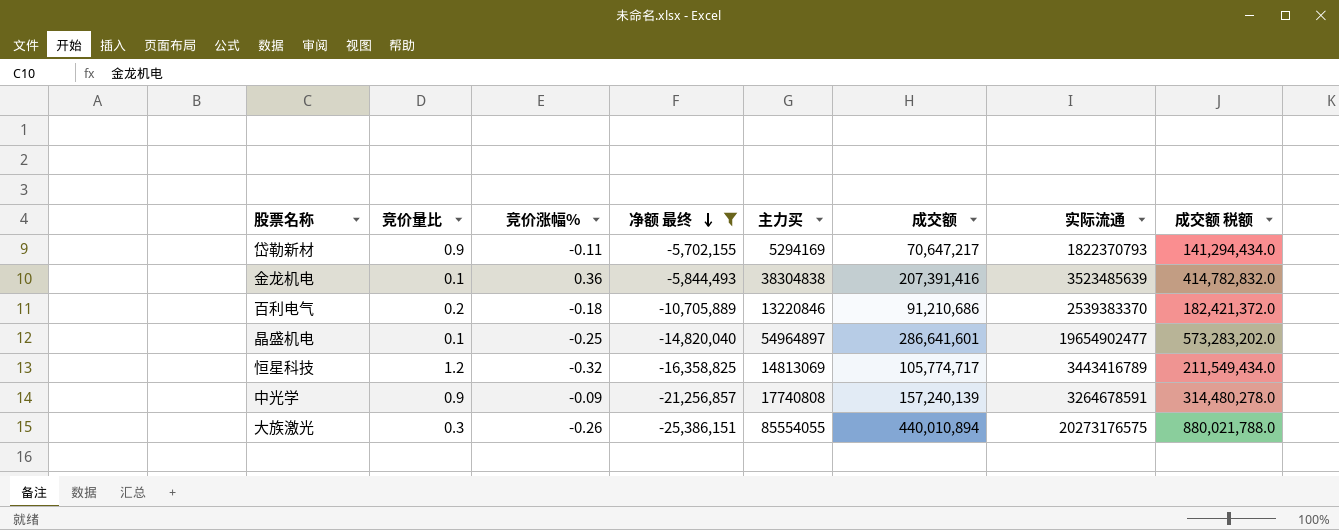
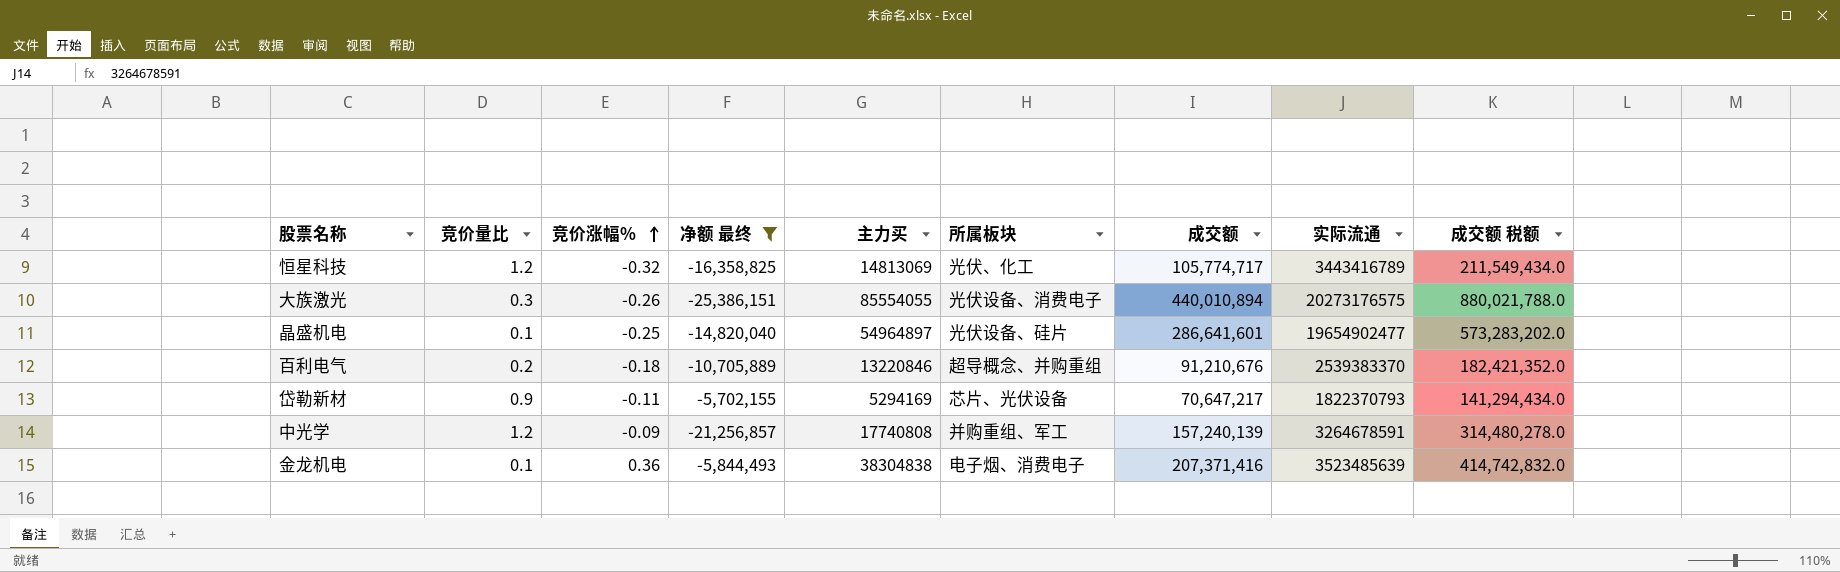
row order: 净额 最终 descending -> 竞价涨幅% ascending
column 所属板块 | position: none -> 6
百利电气 | 成交额: 91,210,686 -> 91,210,676
百利电气 | 成交额 税额: 182,421,372.0 -> 182,421,352.0
中光学 | 竞价量比: 0.9 -> 1.2
金龙机电 | 成交额: 207,391,416 -> 207,371,416
金龙机电 | 成交额 税额: 414,782,832.0 -> 414,742,832.0

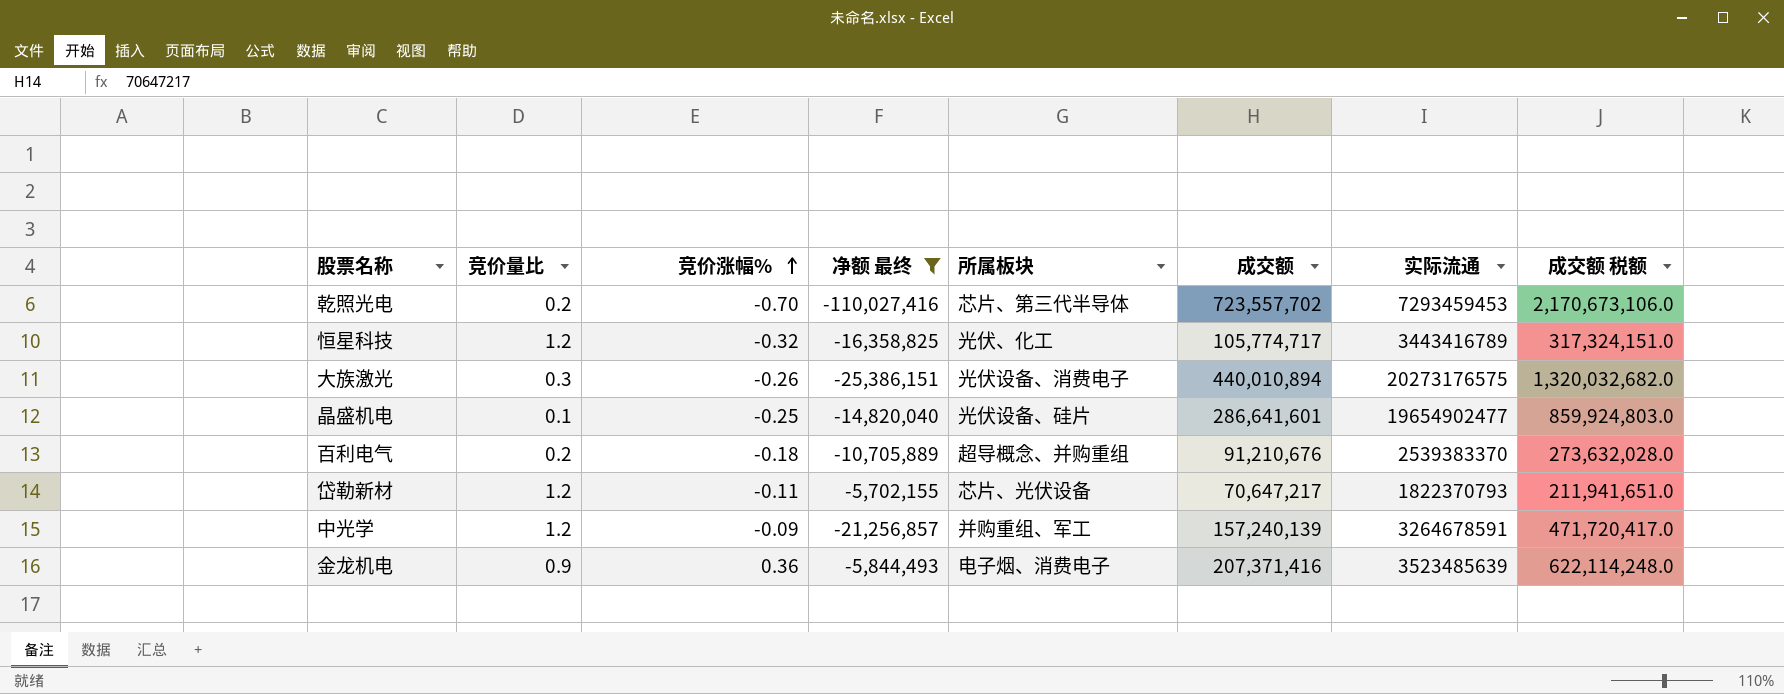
column 主力买 | position: 5 -> none
column 成交额 税额 | formula: [成交额] * 2 -> [成交额] * 3
row 乾照光电: none -> 0.2 | -0.70 | -110,027,416 | 芯片、第三代半导体 | 723,557,702 | 7293459453 | 2,170,673,106.0
岱勒新材 | 竞价量比: 0.9 -> 1.2
金龙机电 | 竞价量比: 0.1 -> 0.9

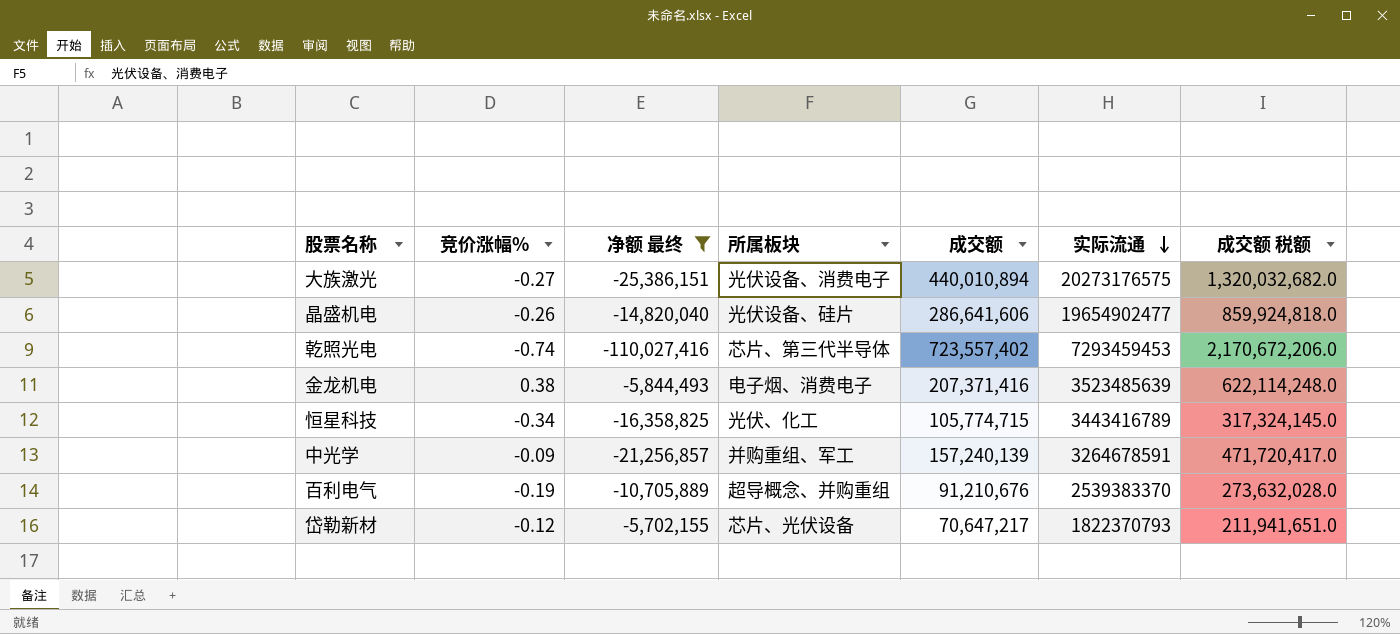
row order: 竞价涨幅% ascending -> 实际流通 descending
column 竞价量比 | position: 2 -> none
大族激光 | 竞价涨幅%: -0.26 -> -0.27
晶盛机电 | 竞价涨幅%: -0.25 -> -0.26
晶盛机电 | 成交额: 286,641,601 -> 286,641,606
晶盛机电 | 成交额 税额: 859,924,803.0 -> 859,924,818.0
乾照光电 | 竞价涨幅%: -0.70 -> -0.74
乾照光电 | 成交额: 723,557,702 -> 723,557,402
乾照光电 | 成交额 税额: 2,170,673,106.0 -> 2,170,672,206.0
金龙机电 | 竞价涨幅%: 0.36 -> 0.38
恒星科技 | 竞价涨幅%: -0.32 -> -0.34
恒星科技 | 成交额: 105,774,717 -> 105,774,715
恒星科技 | 成交额 税额: 317,324,151.0 -> 317,324,145.0
百利电气 | 竞价涨幅%: -0.18 -> -0.19
岱勒新材 | 竞价涨幅%: -0.11 -> -0.12

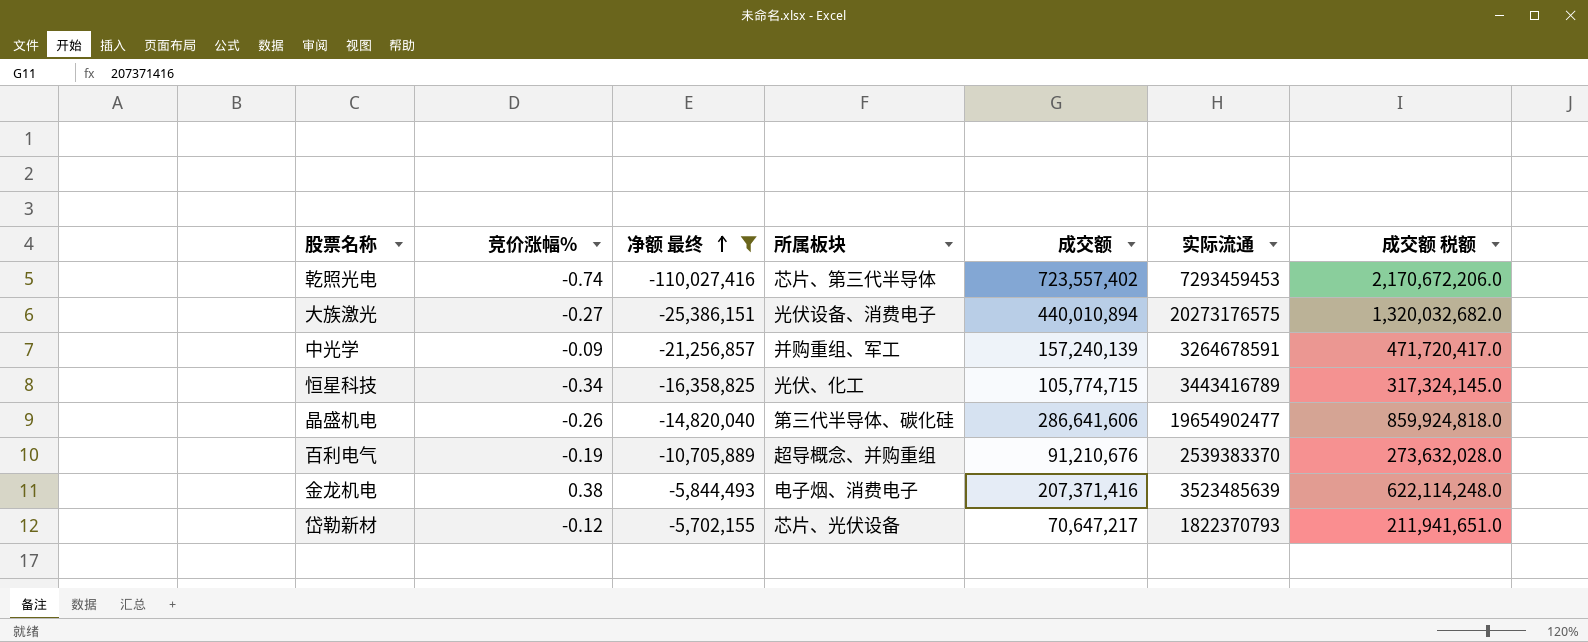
row order: 实际流通 descending -> 净额 最终 ascending
晶盛机电 | 所属板块: 光伏设备、硅片 -> 第三代半导体、碳化硅

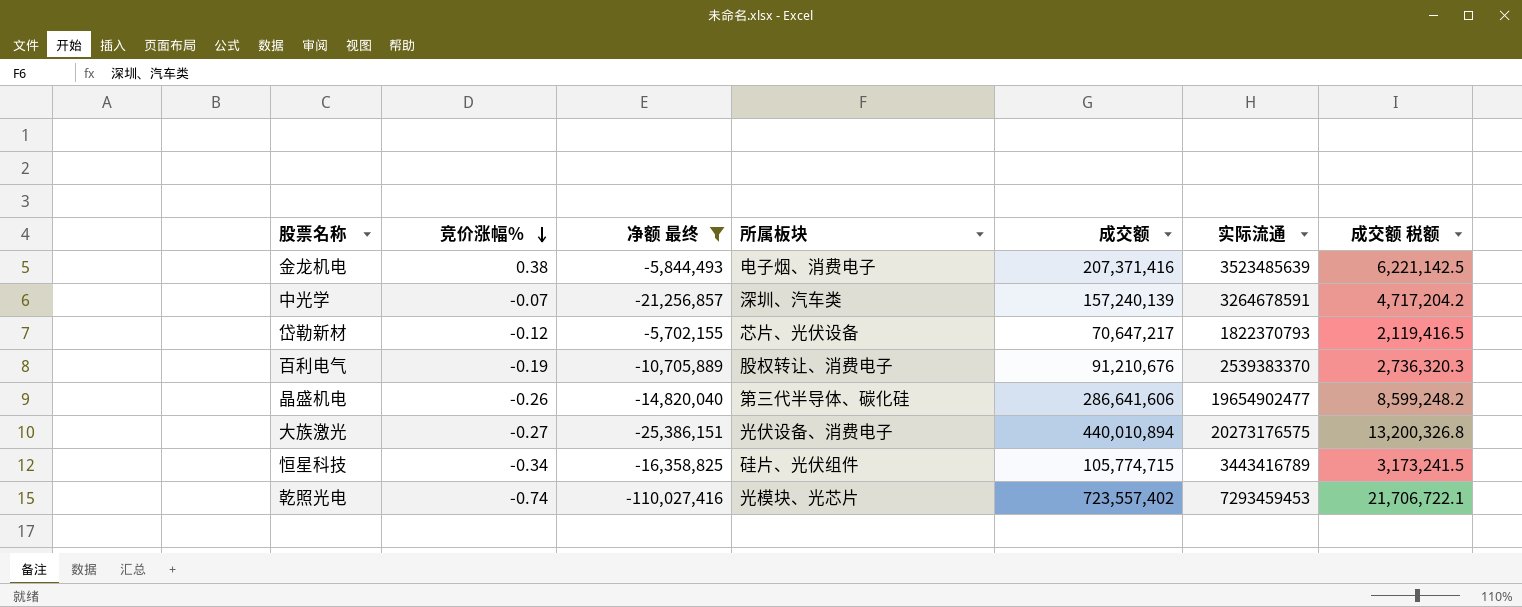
row order: 净额 最终 ascending -> 竞价涨幅% descending
column 成交额 税额 | formula: [成交额] * 3 -> [成交额] * 0.03
中光学 | 竞价涨幅%: -0.09 -> -0.07
中光学 | 所属板块: 并购重组、军工 -> 深圳、汽车类
百利电气 | 所属板块: 超导概念、并购重组 -> 股权转让、消费电子
恒星科技 | 所属板块: 光伏、化工 -> 硅片、光伏组件
乾照光电 | 所属板块: 芯片、第三代半导体 -> 光模块、光芯片

